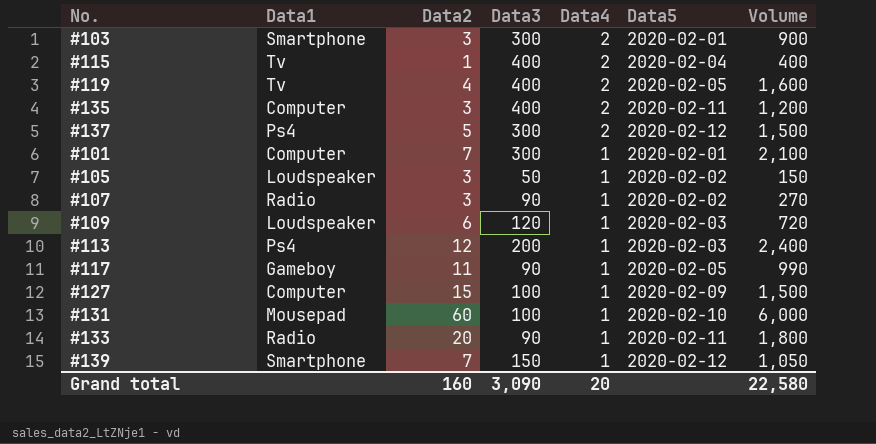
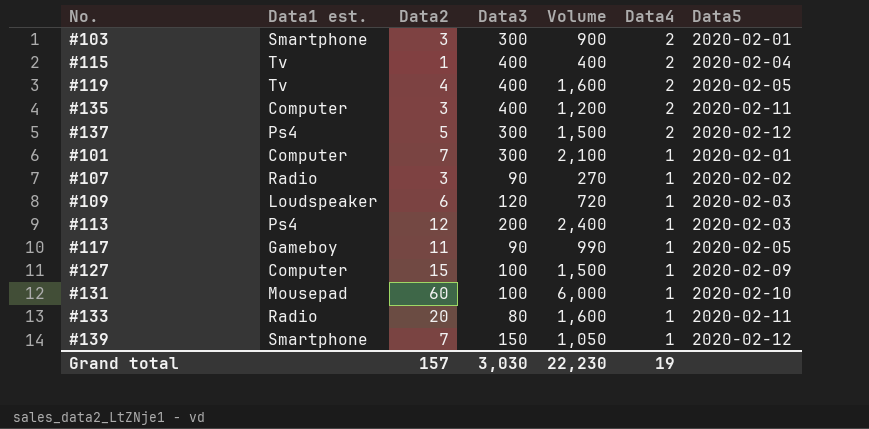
column name: Data1 -> Data1 est.
column Volume | position: 7 -> 5
row #105: Loudspeaker | 3 | 50 | 1 | 2020-02-02 | 150 -> none
#133 | Data3: 90 -> 80
#133 | Volume: 1,800 -> 1,600
Grand total | Data2: 160 -> 157
Grand total | Data3: 3,090 -> 3,030
Grand total | Volume: 22,580 -> 22,230
Grand total | Data4: 20 -> 19

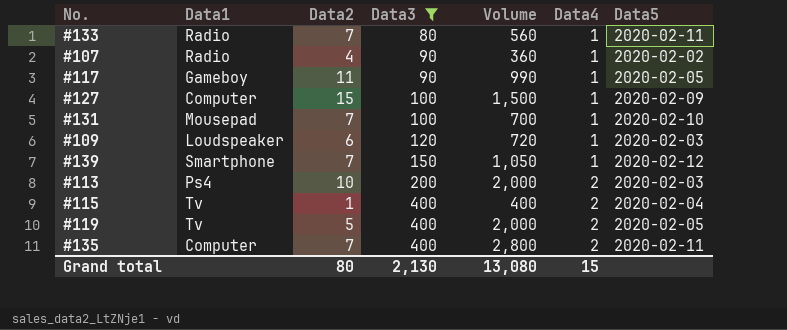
filter: none -> Data3 != 300
row order: Data4 descending -> Data3 ascending
column name: Data1 est. -> Data1
#133 | Data2: 20 -> 7
#133 | Volume: 1,600 -> 560
#107 | Data2: 3 -> 4
#107 | Volume: 270 -> 360
#131 | Data2: 60 -> 7
#131 | Volume: 6,000 -> 700
#113 | Data2: 12 -> 10
#113 | Volume: 2,400 -> 2,000
#113 | Data4: 1 -> 2
#119 | Data2: 4 -> 5
#119 | Volume: 1,600 -> 2,000
#135 | Data2: 3 -> 7
#135 | Volume: 1,200 -> 2,800
Grand total | Data2: 157 -> 80
Grand total | Data3: 3,030 -> 2,130
Grand total | Volume: 22,230 -> 13,080
Grand total | Data4: 19 -> 15

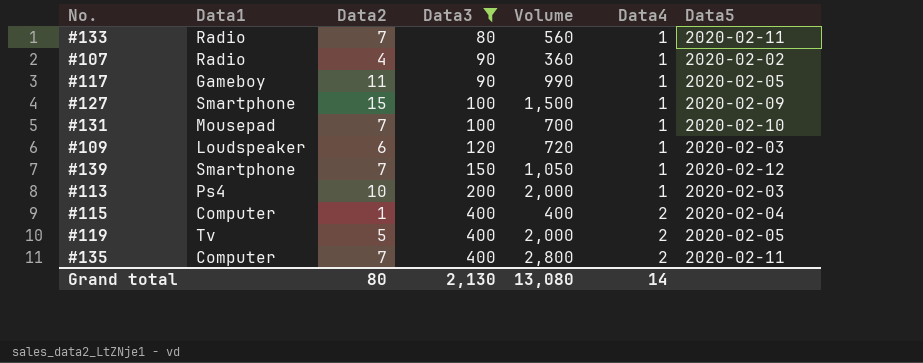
#127 | Data1: Computer -> Smartphone
#113 | Data4: 2 -> 1
#115 | Data1: Tv -> Computer
Grand total | Data4: 15 -> 14

